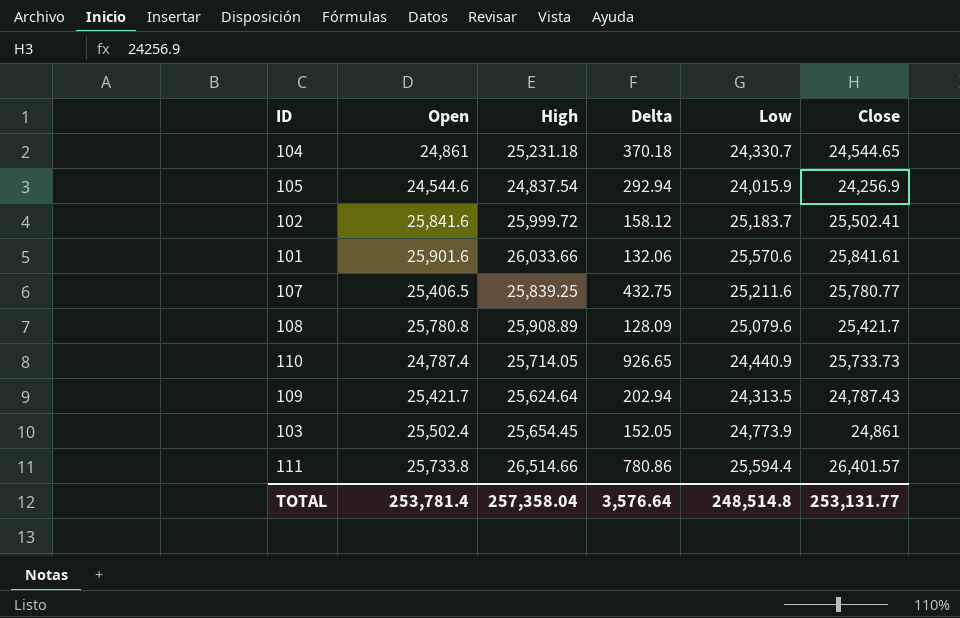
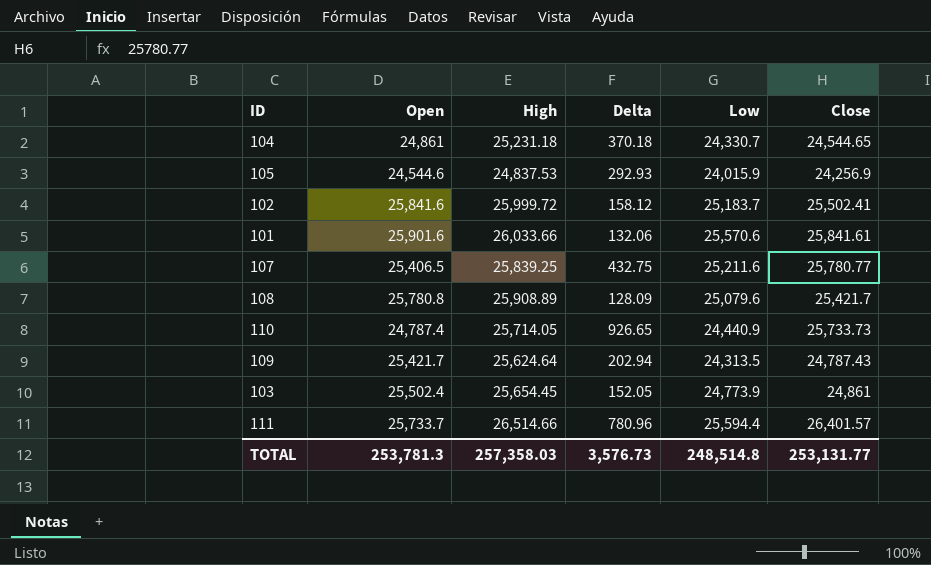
105 | High: 24,837.54 -> 24,837.53
105 | Delta: 292.94 -> 292.93
111 | Open: 25,733.8 -> 25,733.7
111 | Delta: 780.86 -> 780.96
TOTAL | Open: 253,781.4 -> 253,781.3
TOTAL | High: 257,358.04 -> 257,358.03
TOTAL | Delta: 3,576.64 -> 3,576.73

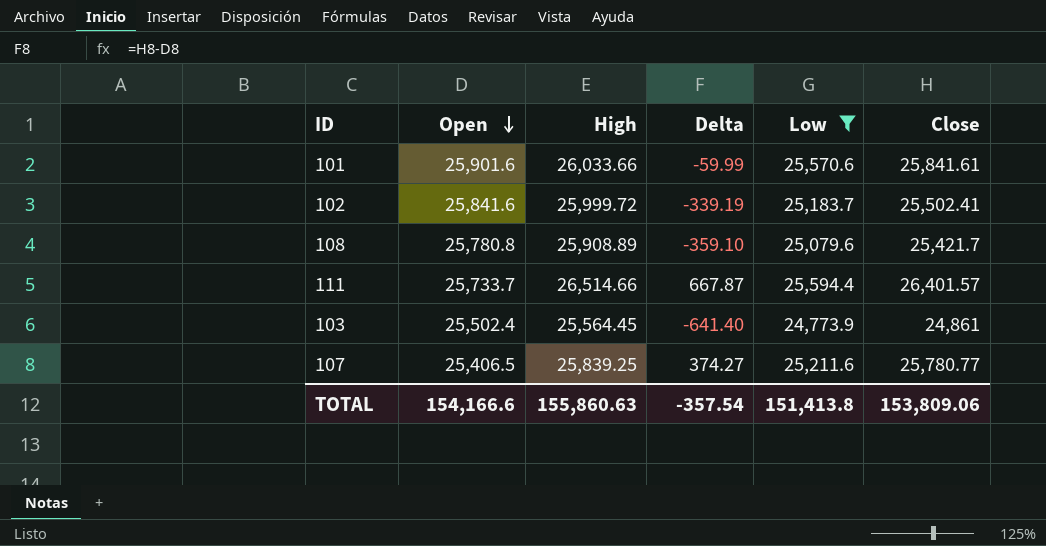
filter: none -> Low >= 24,773.9
row order: none -> Open descending
column Delta | formula: [High] - [Open] -> [Close] - [Open]
103 | High: 25,654.45 -> 25,564.45
TOTAL | Open: 253,781.3 -> 154,166.6
TOTAL | High: 257,358.03 -> 155,860.63
TOTAL | Delta: 3,576.73 -> -357.54
TOTAL | Low: 248,514.8 -> 151,413.8
TOTAL | Close: 253,131.77 -> 153,809.06

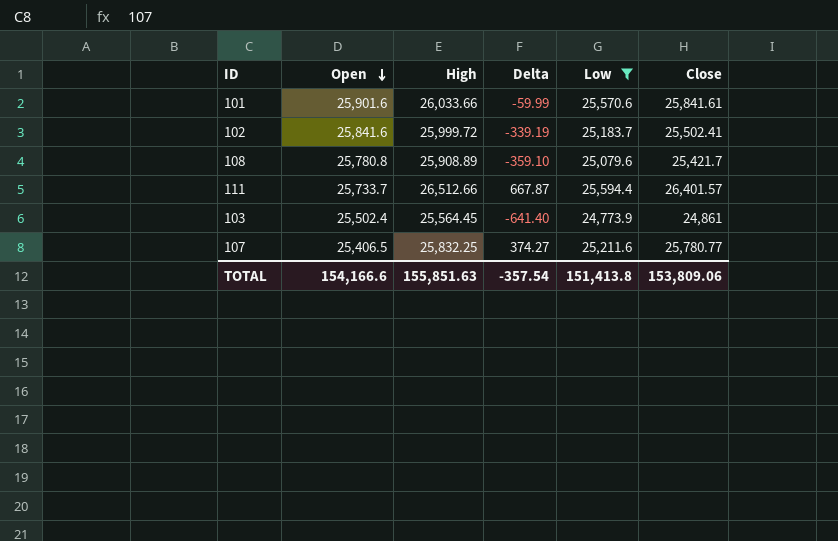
111 | High: 26,514.66 -> 26,512.66
107 | High: 25,839.25 -> 25,832.25
TOTAL | High: 155,860.63 -> 155,851.63

